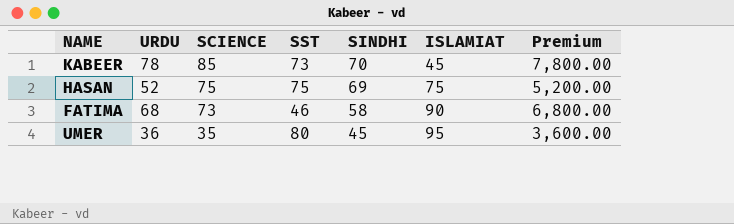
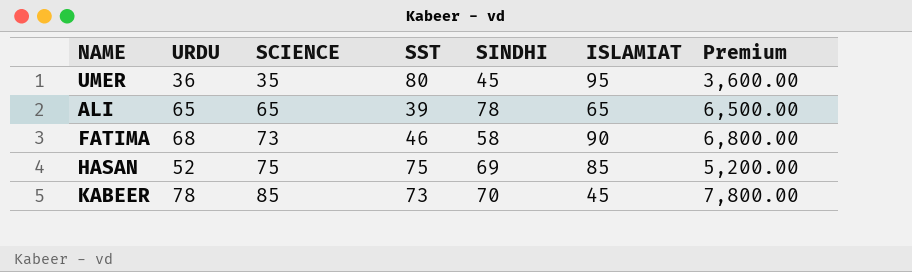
row order: SCIENCE descending -> SCIENCE ascending
row ALI: none -> 65 | 65 | 39 | 78 | 65 | 6,500.00
HASAN | ISLAMIAT: 75 -> 85

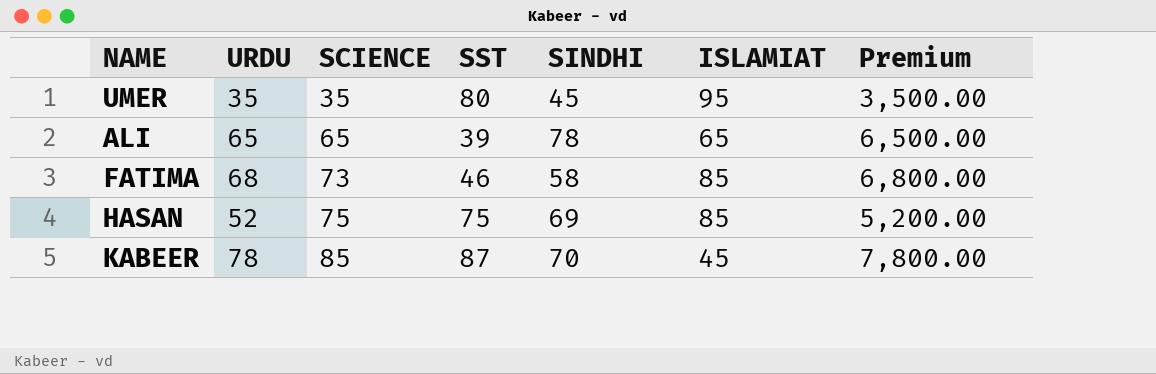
UMER | URDU: 36 -> 35
UMER | Premium: 3,600.00 -> 3,500.00
FATIMA | ISLAMIAT: 90 -> 85
KABEER | SST: 73 -> 87

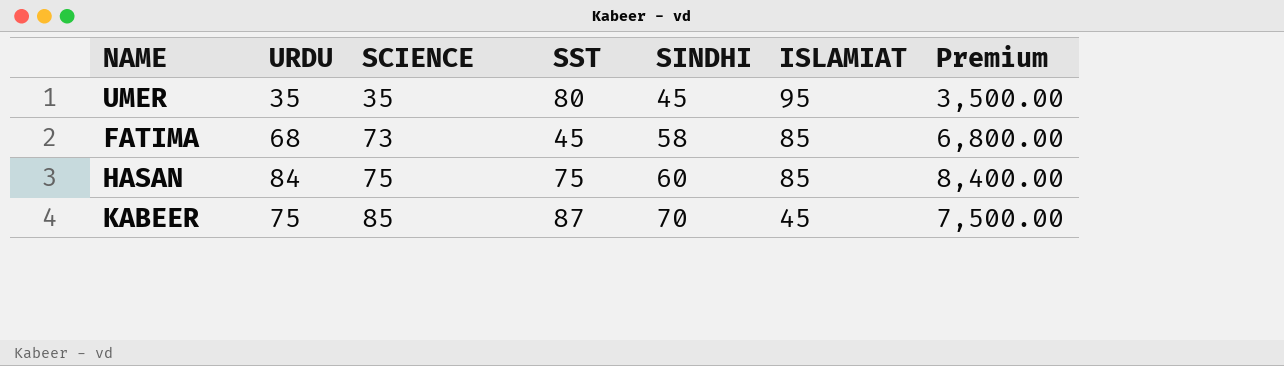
row ALI: 65 | 65 | 39 | 78 | 65 | 6,500.00 -> none
FATIMA | SST: 46 -> 45
HASAN | URDU: 52 -> 84
HASAN | SINDHI: 69 -> 60
HASAN | Premium: 5,200.00 -> 8,400.00
KABEER | URDU: 78 -> 75
KABEER | Premium: 7,800.00 -> 7,500.00

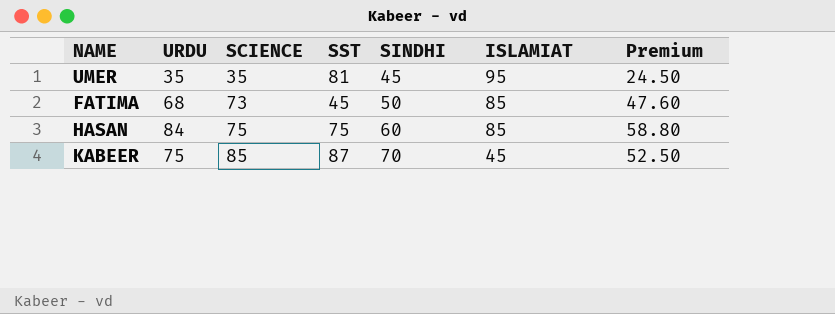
column Premium | formula: [URDU] * 100 -> [URDU] * 0.7
UMER | SST: 80 -> 81
FATIMA | SINDHI: 58 -> 50

